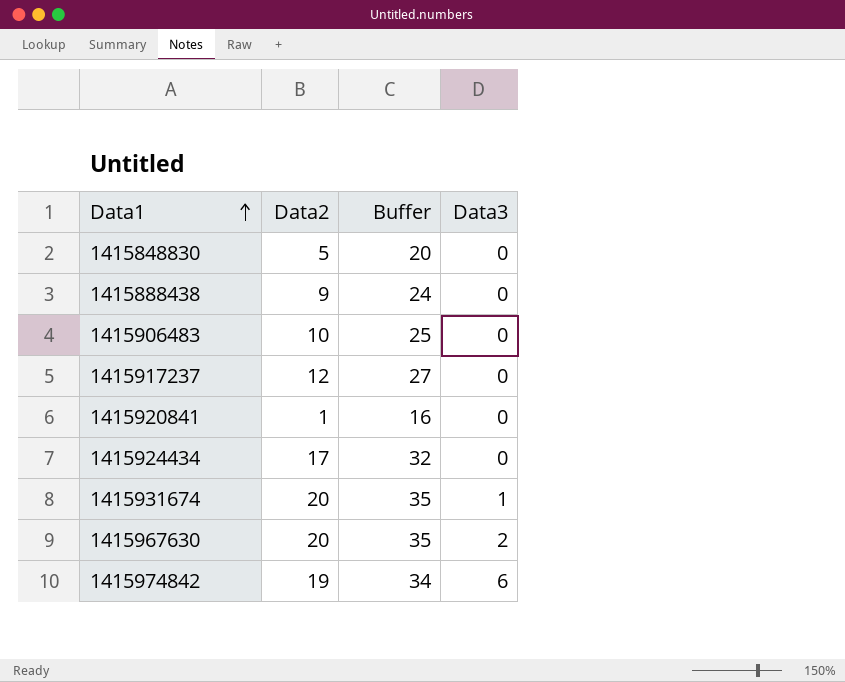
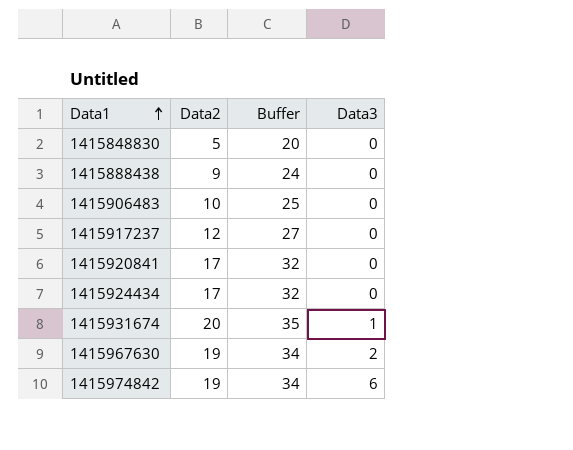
1415920841 | Data2: 1 -> 17
1415920841 | Buffer: 16 -> 32
1415967630 | Data2: 20 -> 19
1415967630 | Buffer: 35 -> 34

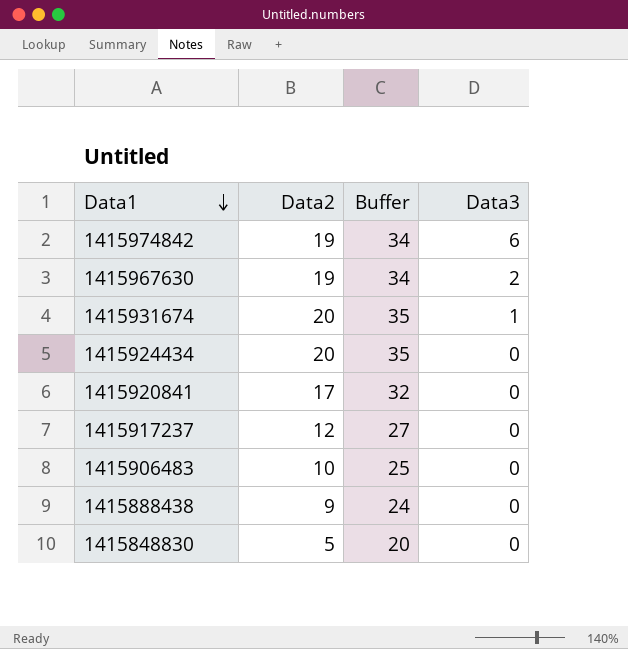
row order: Data1 ascending -> Data1 descending
1415924434 | Data2: 17 -> 20
1415924434 | Buffer: 32 -> 35

